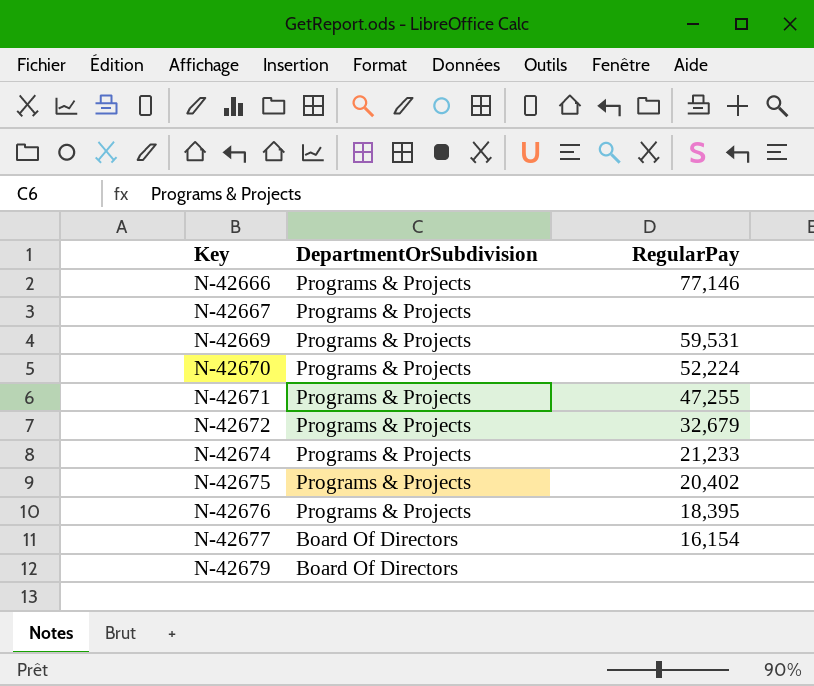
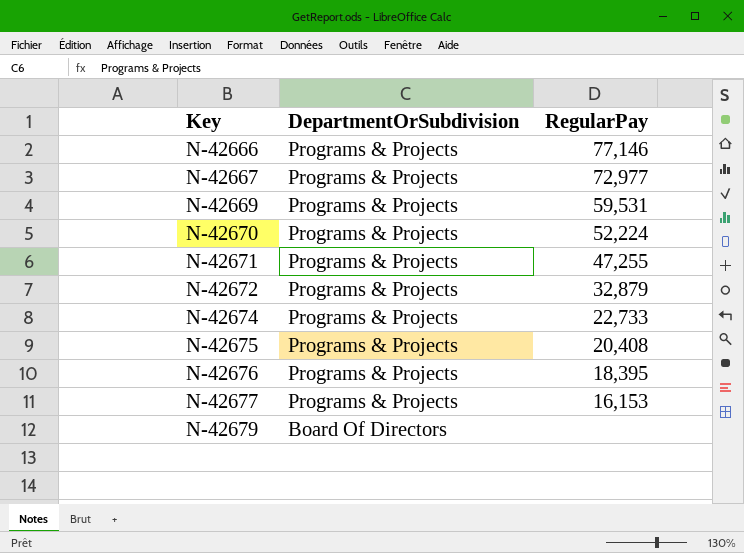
N-42667 | RegularPay: none -> 72,977
N-42672 | RegularPay: 32,679 -> 32,879
N-42674 | RegularPay: 21,233 -> 22,733
N-42675 | RegularPay: 20,402 -> 20,408
N-42677 | DepartmentOrSubdivision: Board Of Directors -> Programs & Projects
N-42677 | RegularPay: 16,154 -> 16,153

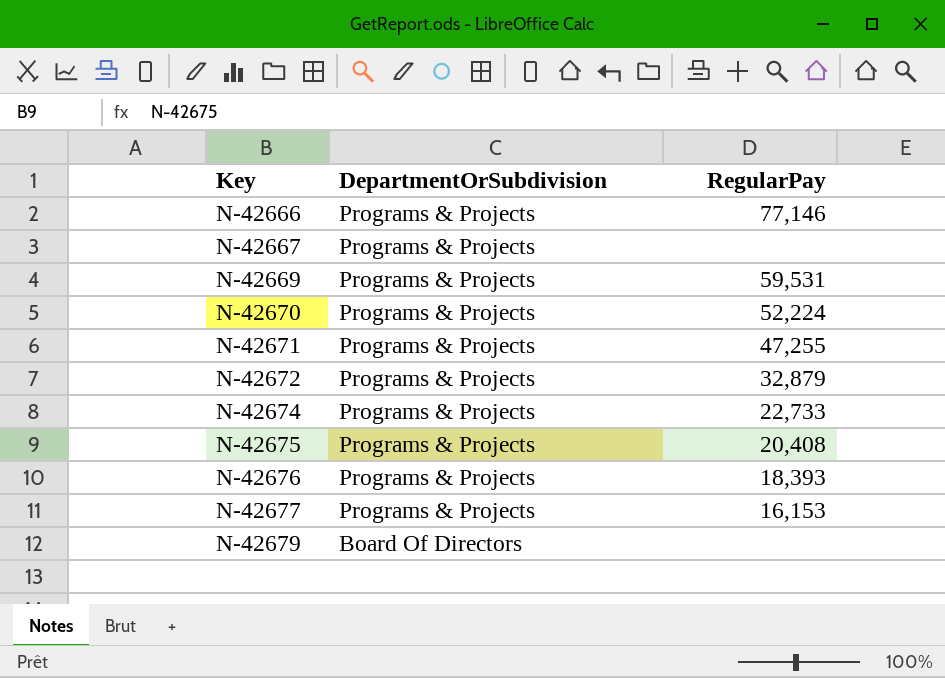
N-42667 | RegularPay: 72,977 -> none
N-42676 | RegularPay: 18,395 -> 18,393

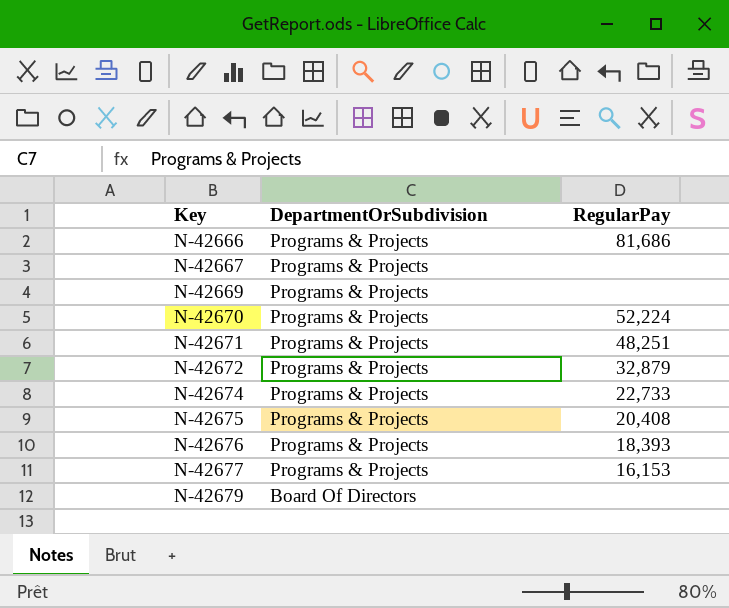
N-42666 | RegularPay: 77,146 -> 81,686
N-42669 | RegularPay: 59,531 -> none
N-42671 | RegularPay: 47,255 -> 48,251

